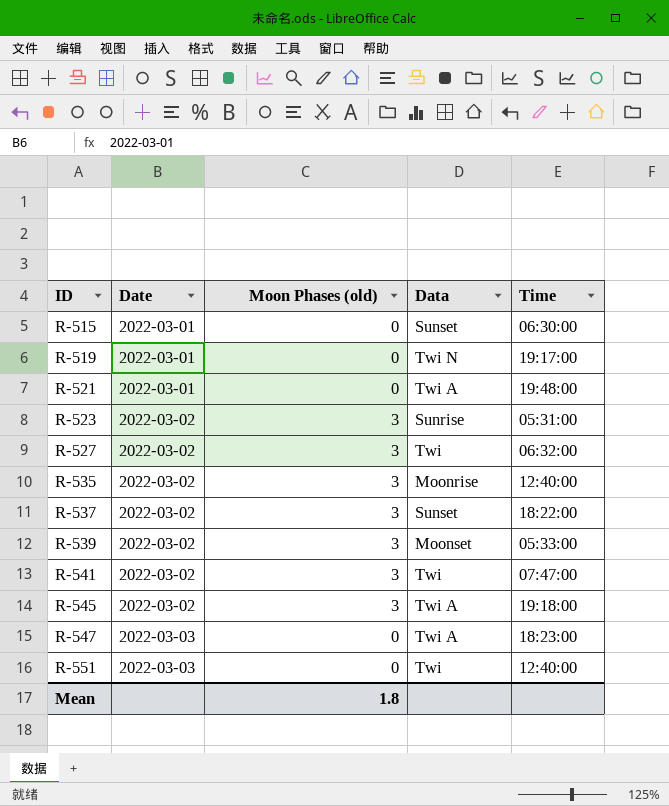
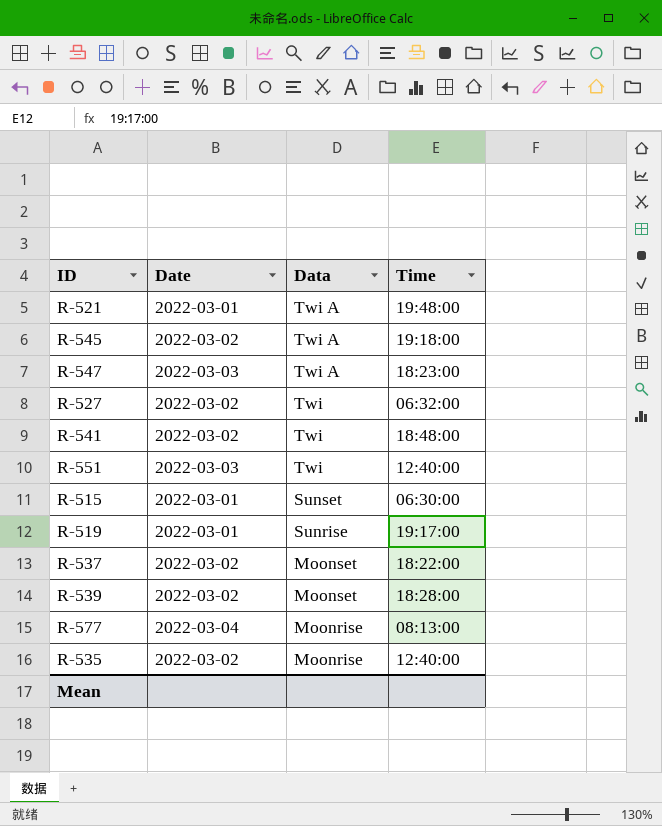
row order: ID ascending -> Data descending
column Moon Phases (old) | position: 3 -> none
row R-523: 2022-03-02 | 3 | Sunrise | 05:31:00 -> none
R-541 | Time: 07:47:00 -> 18:48:00
R-519 | Data: Twi N -> Sunrise
R-537 | Data: Sunset -> Moonset
R-539 | Time: 05:33:00 -> 18:28:00
row R-577: none -> 2022-03-04 | Moonrise | 08:13:00

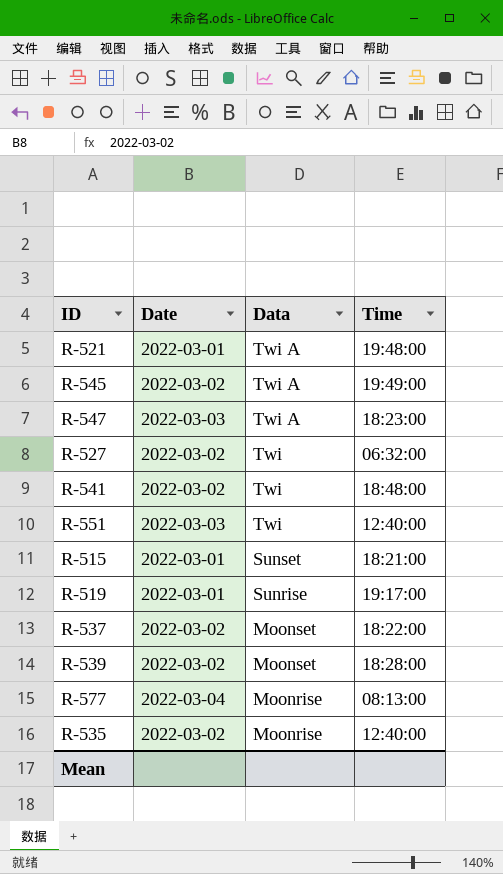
R-545 | Time: 19:18:00 -> 19:49:00
R-515 | Time: 06:30:00 -> 18:21:00

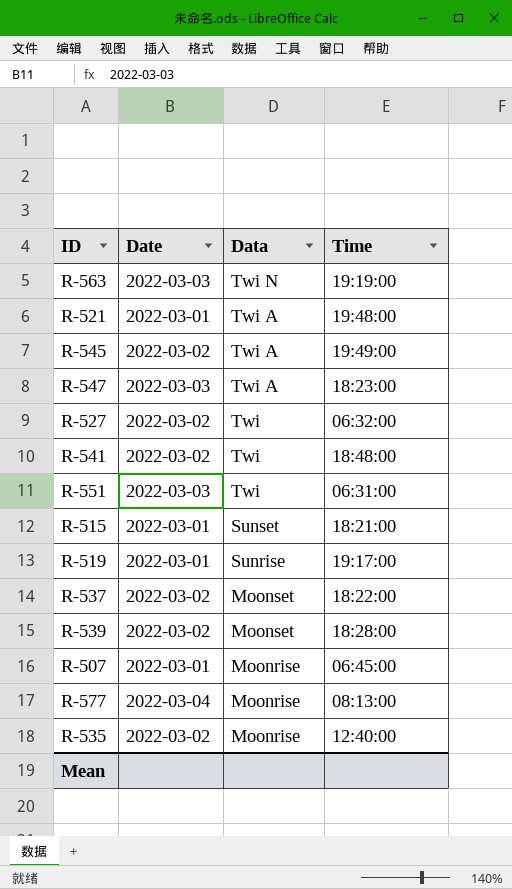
row R-563: none -> 2022-03-03 | Twi N | 19:19:00
R-551 | Time: 12:40:00 -> 06:31:00
row R-507: none -> 2022-03-01 | Moonrise | 06:45:00

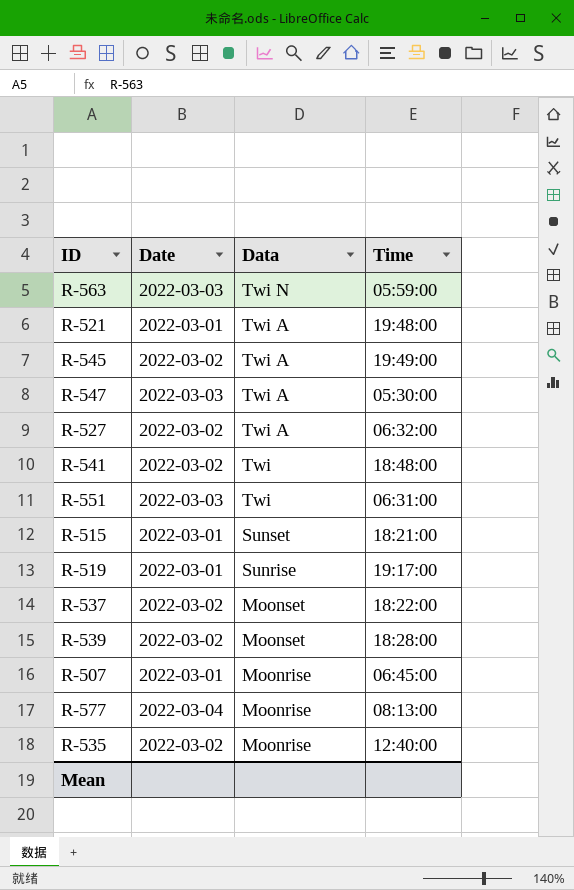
R-563 | Time: 19:19:00 -> 05:59:00
R-547 | Time: 18:23:00 -> 05:30:00
R-527 | Data: Twi -> Twi A

